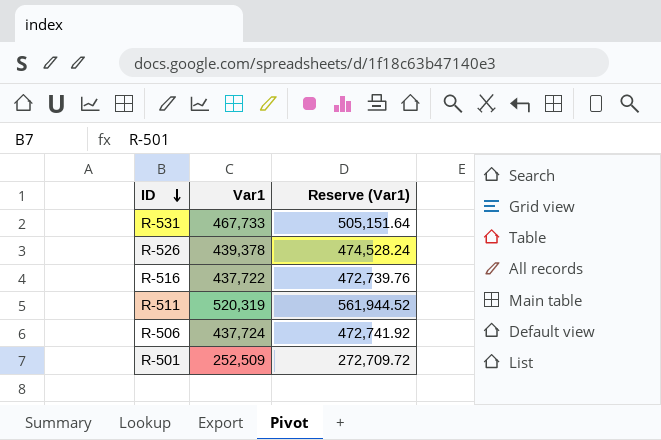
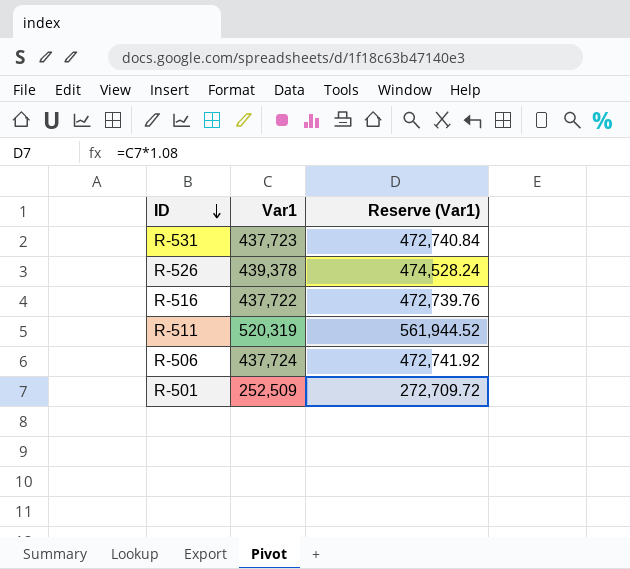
R-531 | Var1: 467,733 -> 437,723
R-531 | Reserve (Var1): 505,151.64 -> 472,740.84

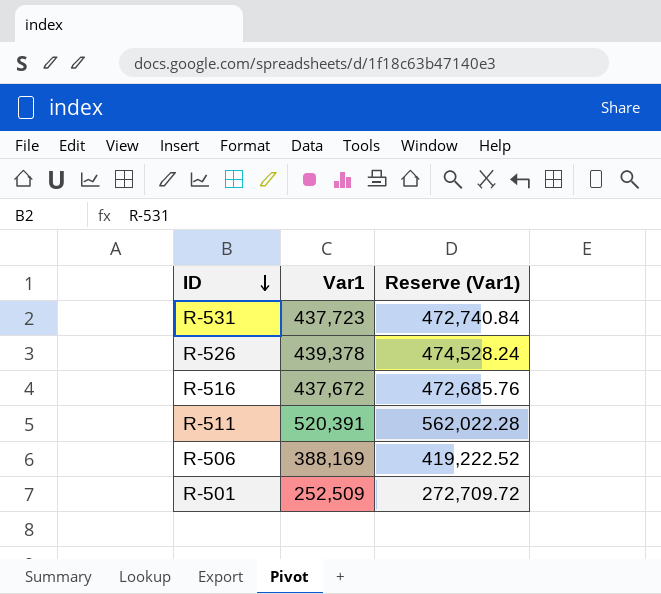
R-516 | Var1: 437,722 -> 437,672
R-516 | Reserve (Var1): 472,739.76 -> 472,685.76
R-511 | Var1: 520,319 -> 520,391
R-511 | Reserve (Var1): 561,944.52 -> 562,022.28
R-506 | Var1: 437,724 -> 388,169
R-506 | Reserve (Var1): 472,741.92 -> 419,222.52

